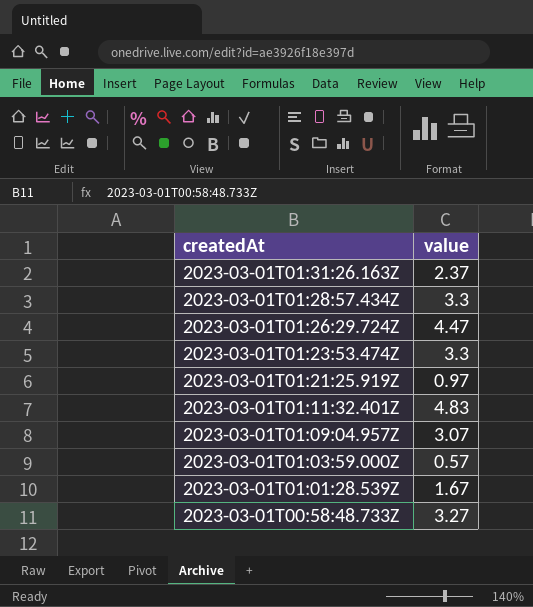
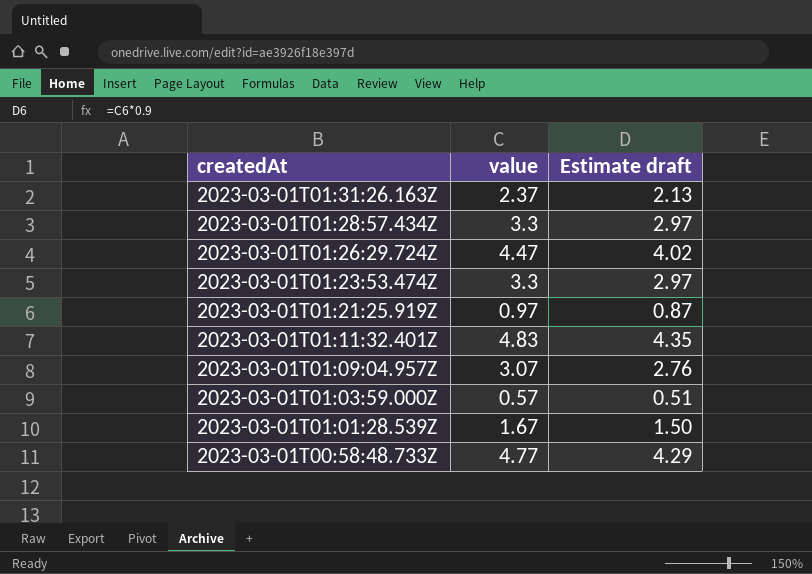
column Estimate draft | formula: none -> [value] * 0.9
2023-03-01T00:58:48.733Z | value: 3.27 -> 4.77

